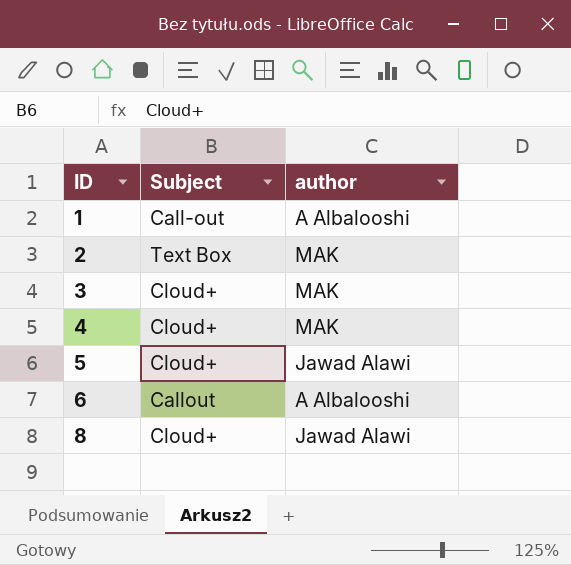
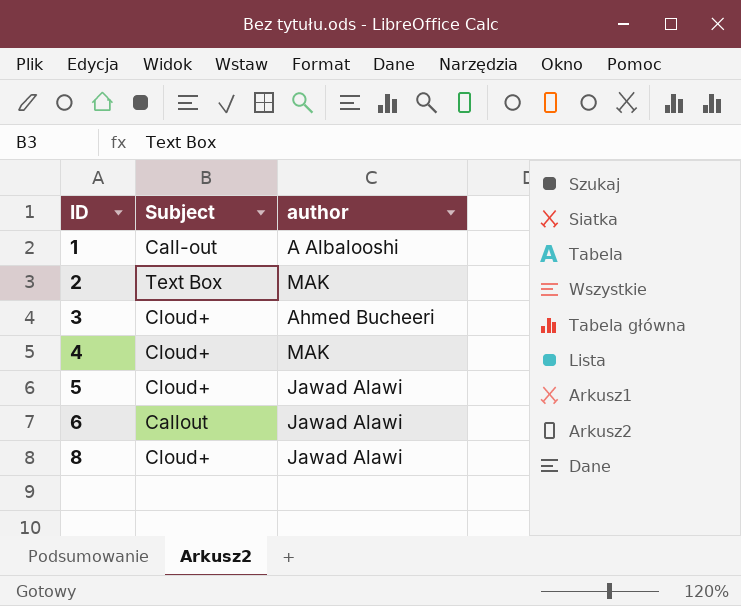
3 | author: MAK -> Ahmed Bucheeri
6 | author: A Albalooshi -> Jawad Alawi

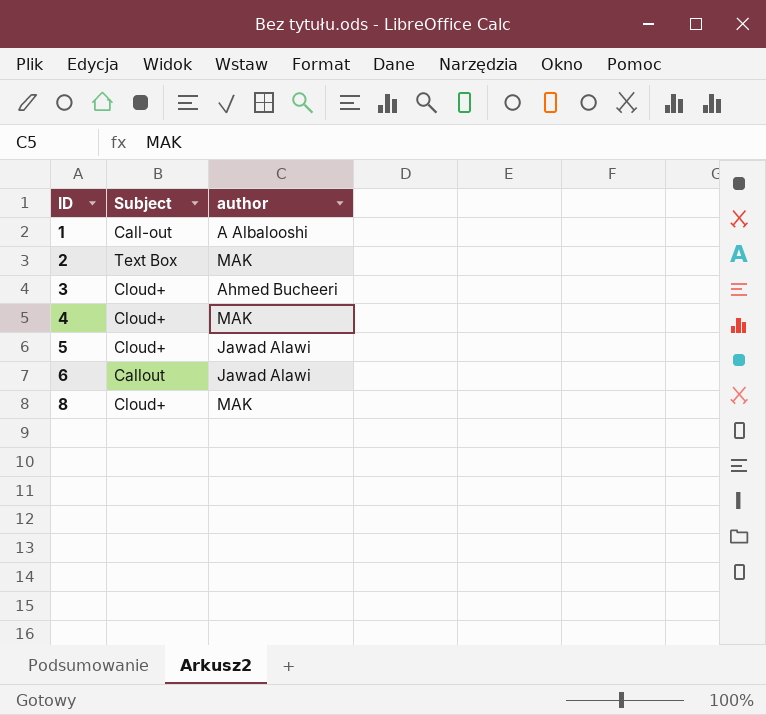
8 | author: Jawad Alawi -> MAK

